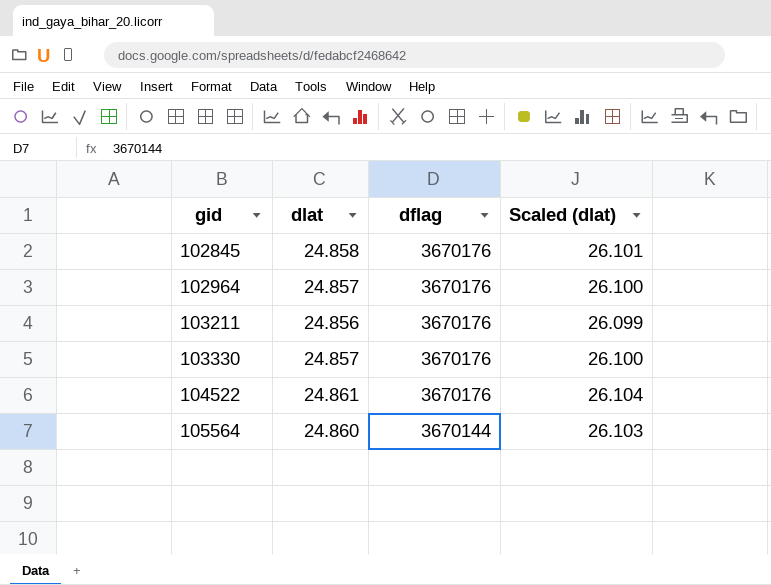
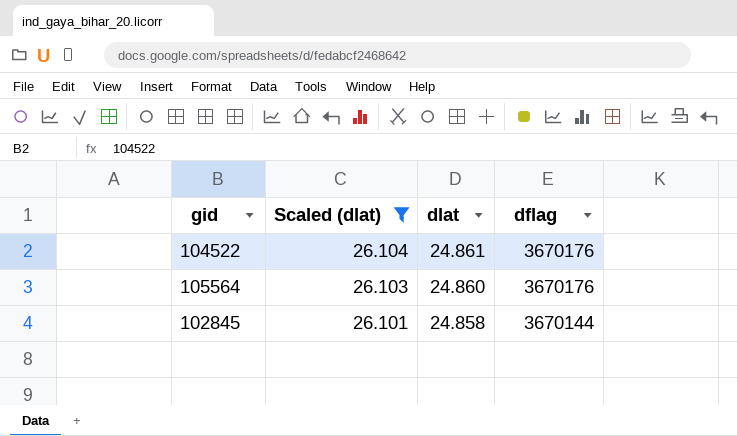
filter: none -> Scaled (dlat) >= 26.101
row order: gid ascending -> Scaled (dlat) descending
column Scaled (dlat) | position: 4 -> 2
105564 | dflag: 3670144 -> 3670176
102845 | dflag: 3670176 -> 3670144

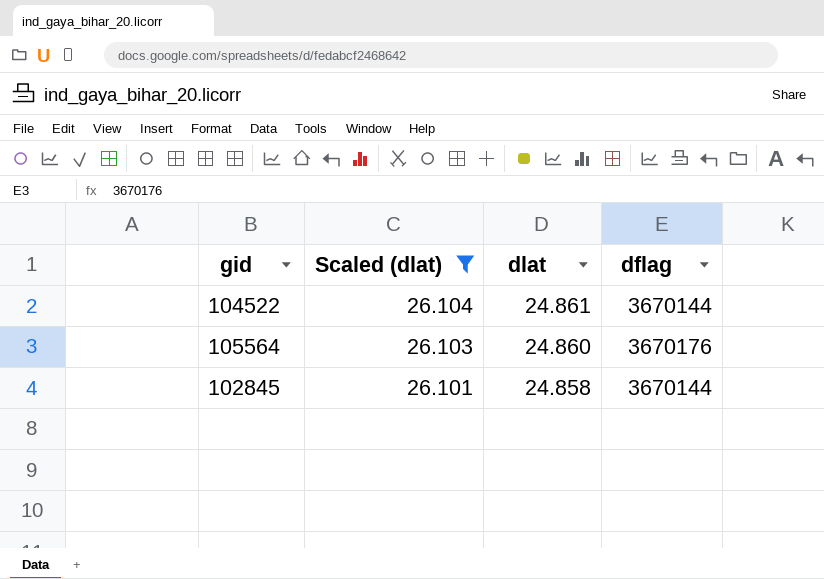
104522 | dflag: 3670176 -> 3670144

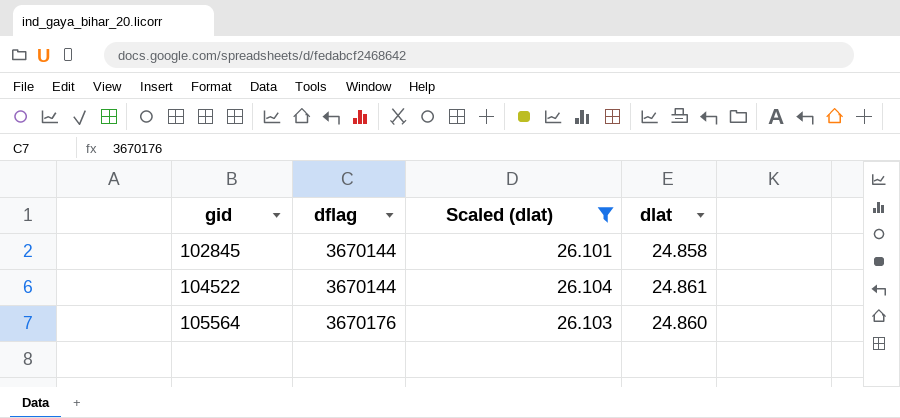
row order: Scaled (dlat) descending -> gid ascending
column dflag | position: 4 -> 2

